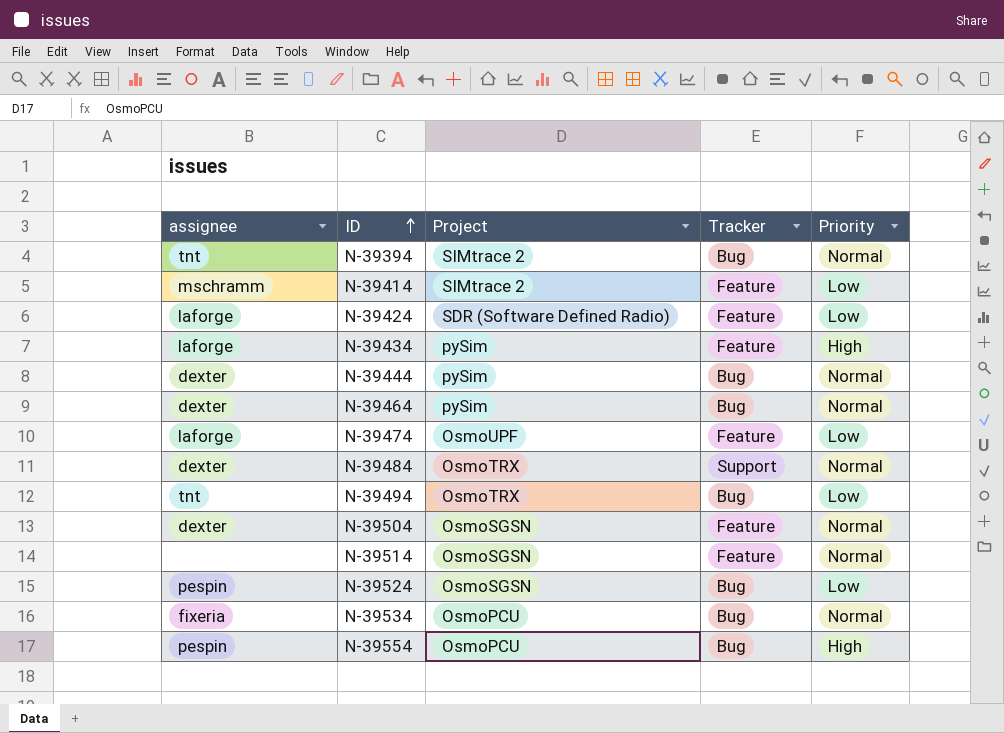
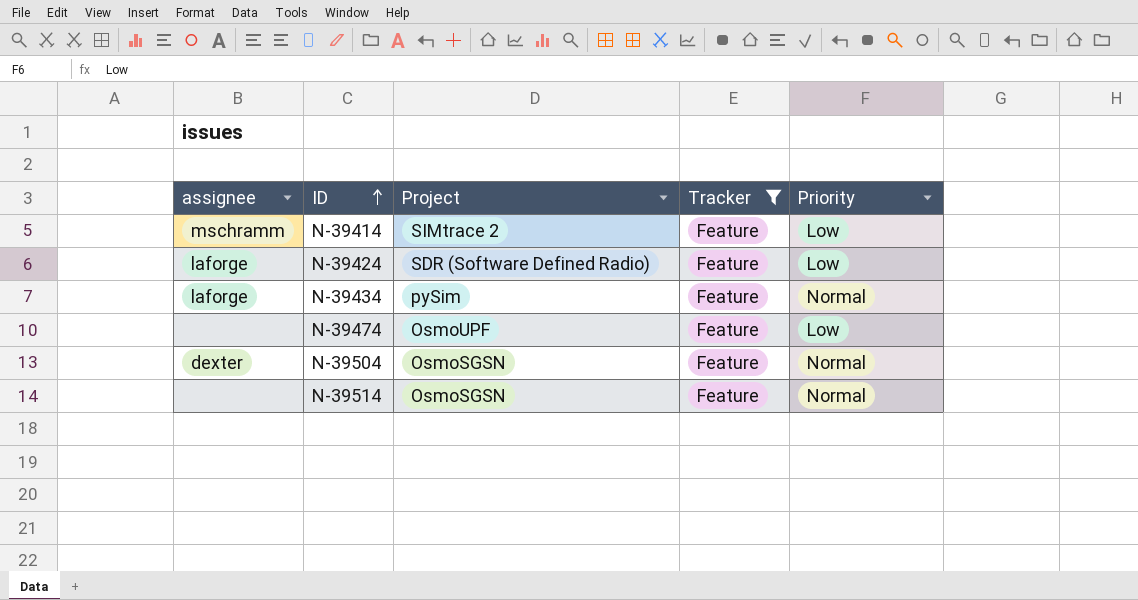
filter: none -> Tracker = Feature
N-39434 | Priority: High -> Normal
N-39474 | assignee: laforge -> none

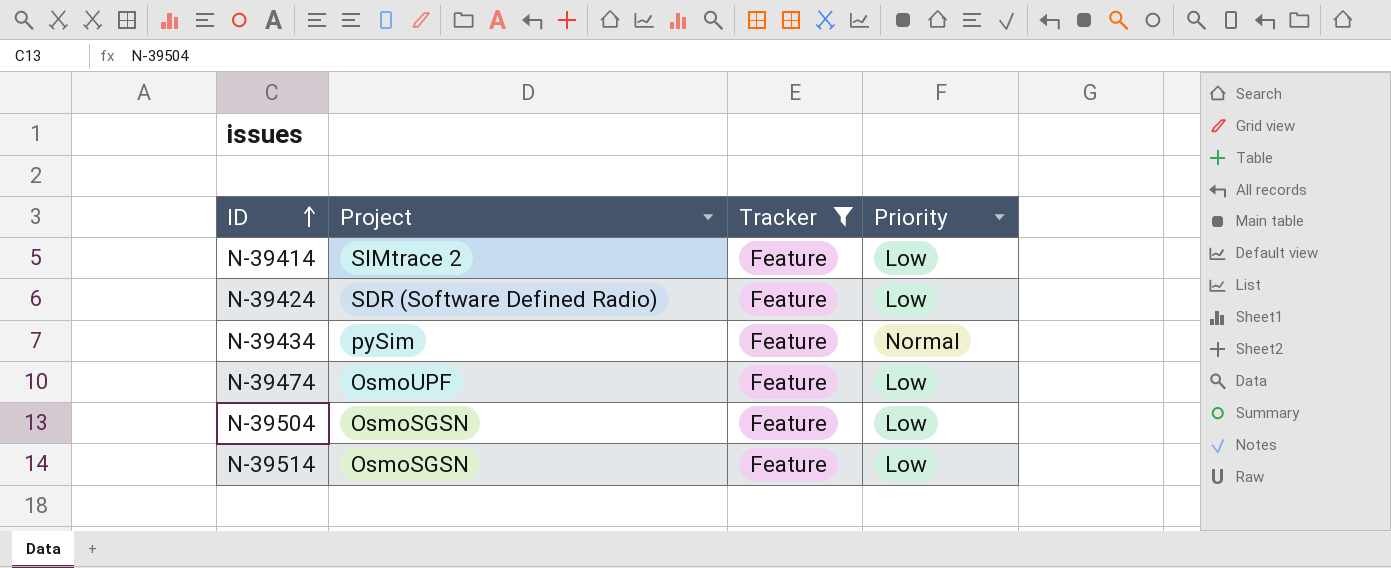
column assignee | position: 1 -> none
N-39504 | Priority: Normal -> Low
N-39514 | Priority: Normal -> Low

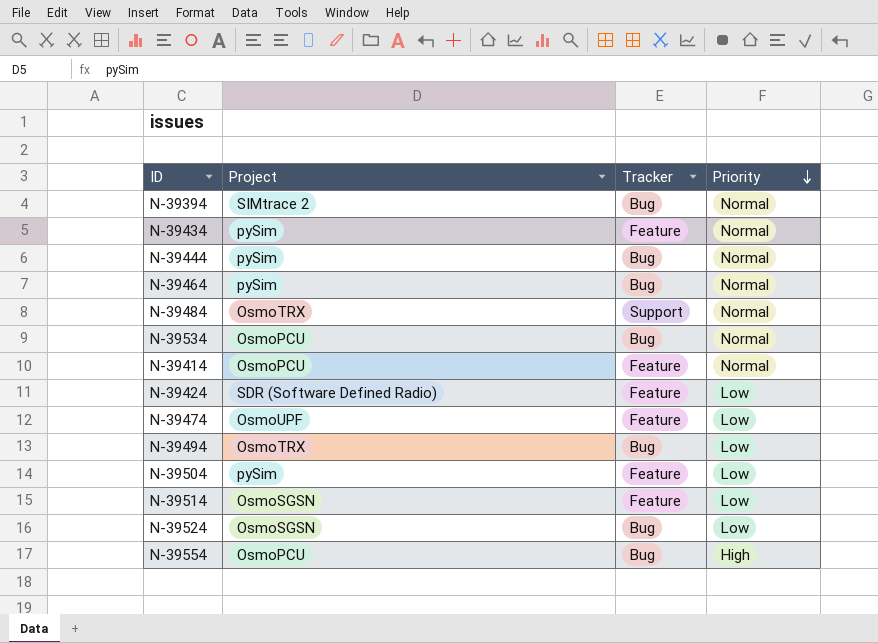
filter: Tracker = Feature -> none
row order: ID ascending -> Priority descending
N-39414 | Project: SIMtrace 2 -> OsmoPCU
N-39414 | Priority: Low -> Normal
N-39504 | Project: OsmoSGSN -> pySim

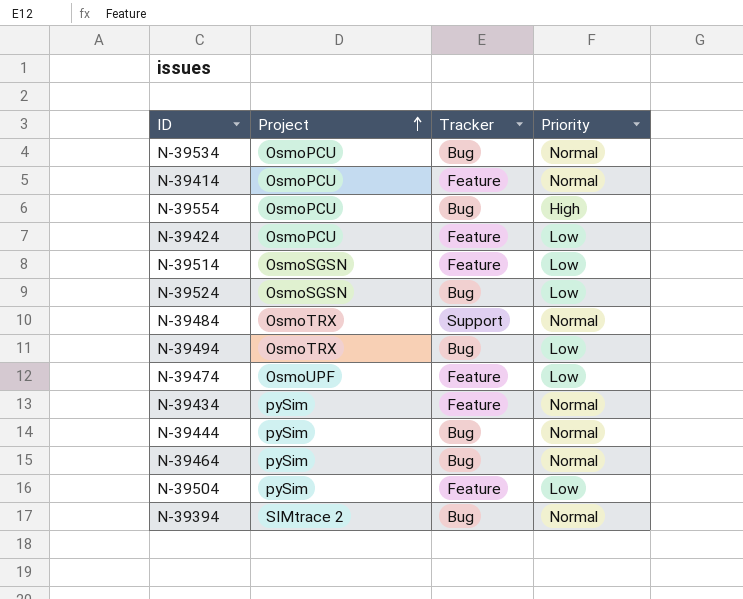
row order: Priority descending -> Project ascending
N-39424 | Project: SDR (Software Defined Radio) -> OsmoPCU

